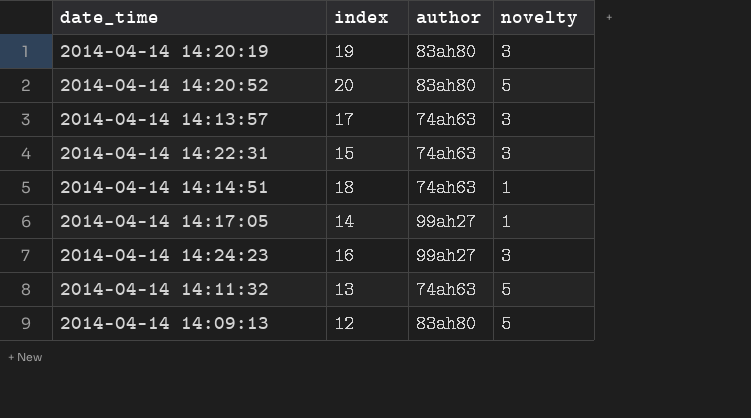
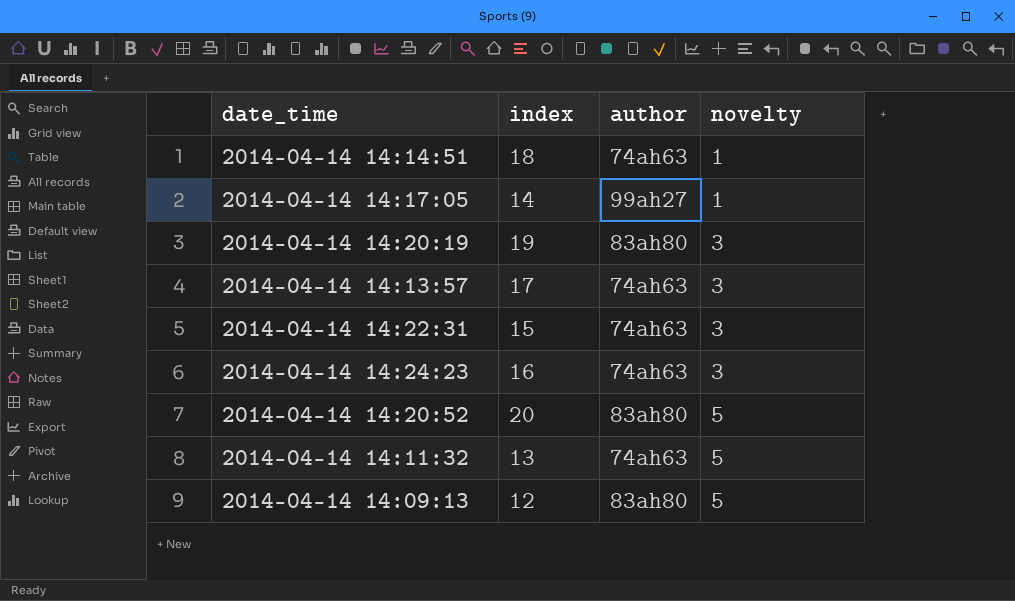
row order: none -> novelty ascending
2014-04-14 14:24:23 | author: 99ah27 -> 74ah63

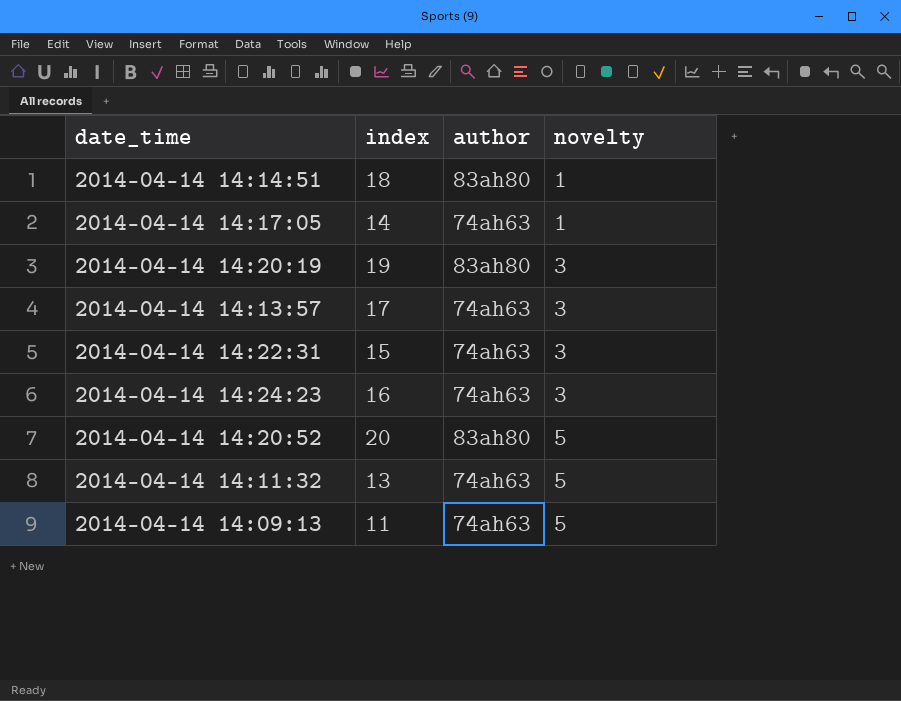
2014-04-14 14:14:51 | author: 74ah63 -> 83ah80
2014-04-14 14:17:05 | author: 99ah27 -> 74ah63
2014-04-14 14:09:13 | index: 12 -> 11
2014-04-14 14:09:13 | author: 83ah80 -> 74ah63

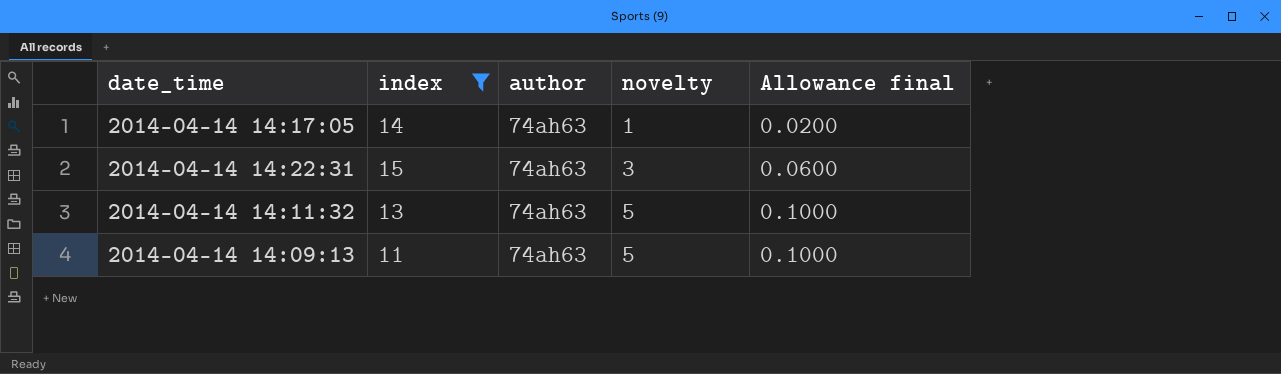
filter: none -> index <= 15
column Allowance final | formula: none -> [novelty] * 0.02

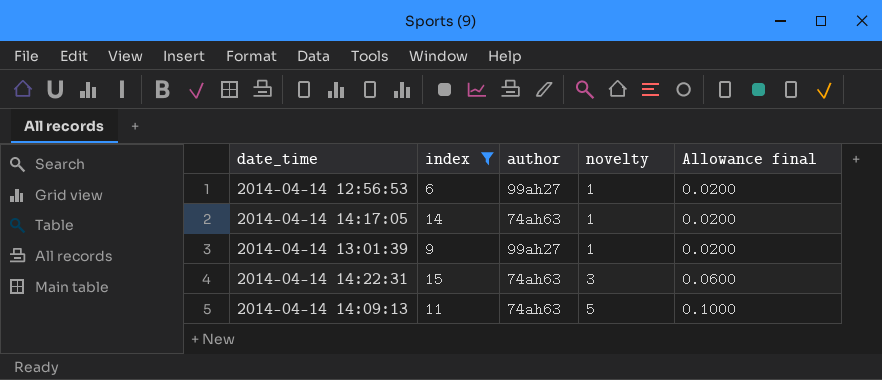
row 2014-04-14 14:11:32: 13 | 74ah63 | 5 | 0.1000 -> none
row 2014-04-14 12:56:53: none -> 6 | 99ah27 | 1 | 0.0200
row 2014-04-14 13:01:39: none -> 9 | 99ah27 | 1 | 0.0200

